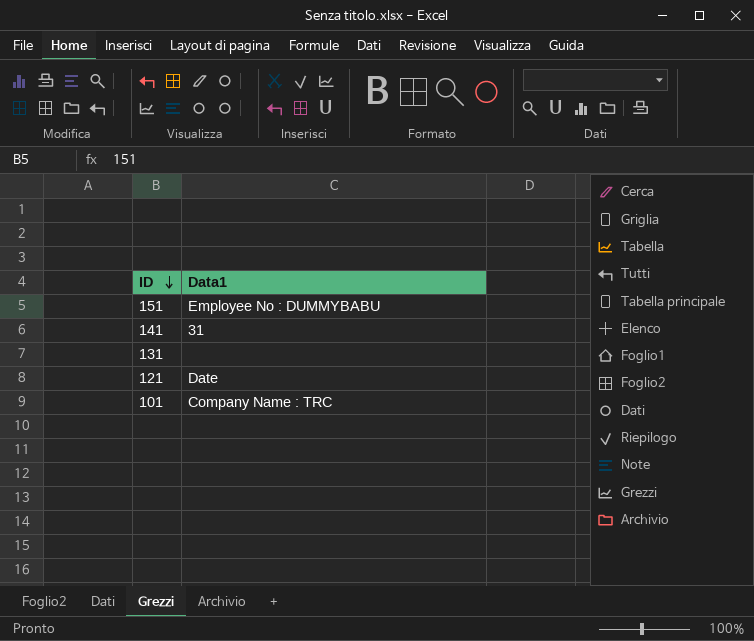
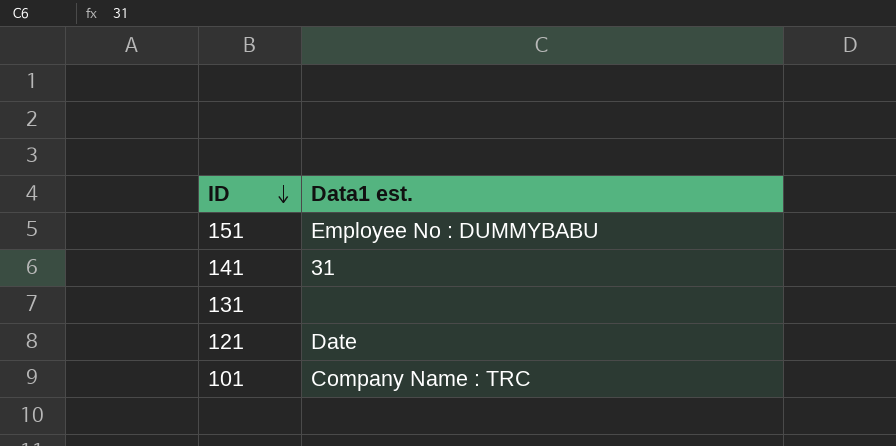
column name: Data1 -> Data1 est.

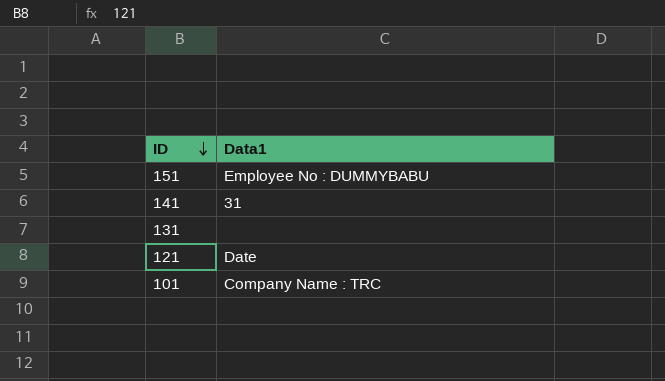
column name: Data1 est. -> Data1

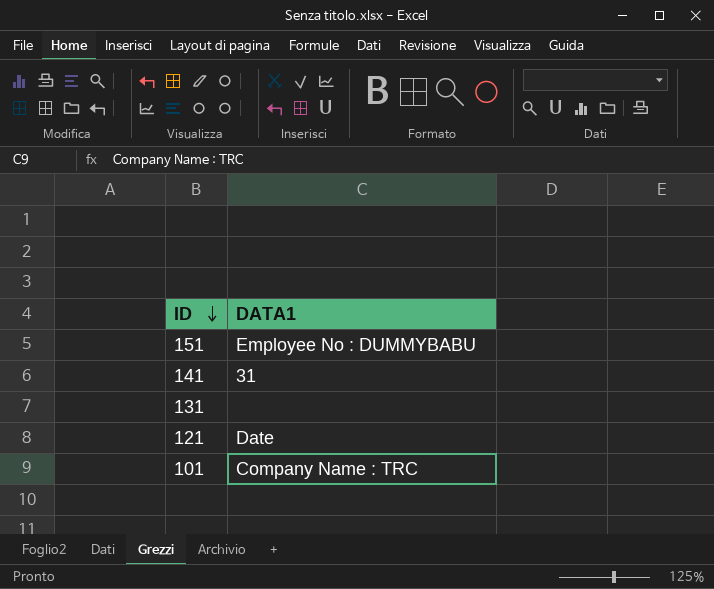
column name: Data1 -> DATA1

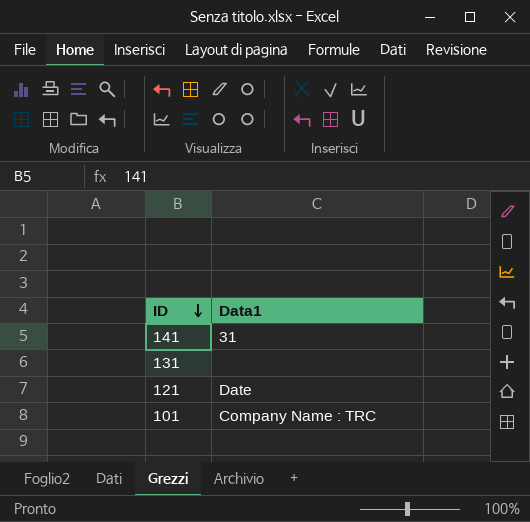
column name: DATA1 -> Data1
row 151: Employee No : DUMMYBABU -> none

